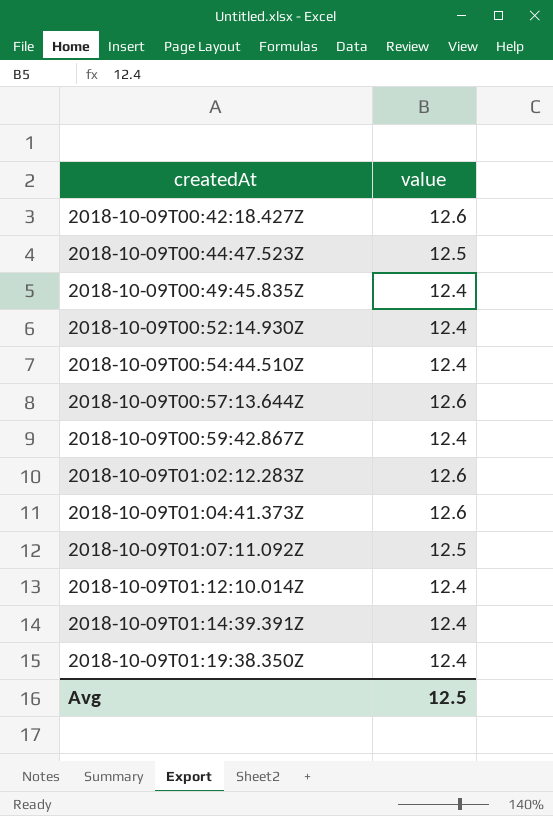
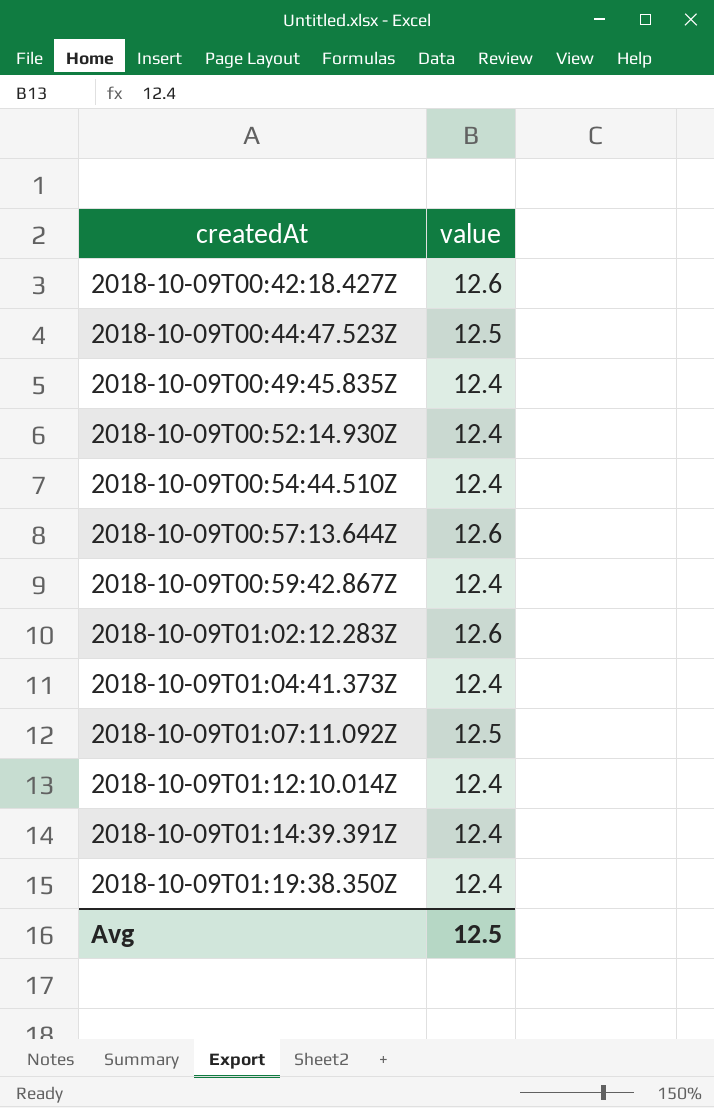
2018-10-09T01:04:41.373Z | value: 12.6 -> 12.4

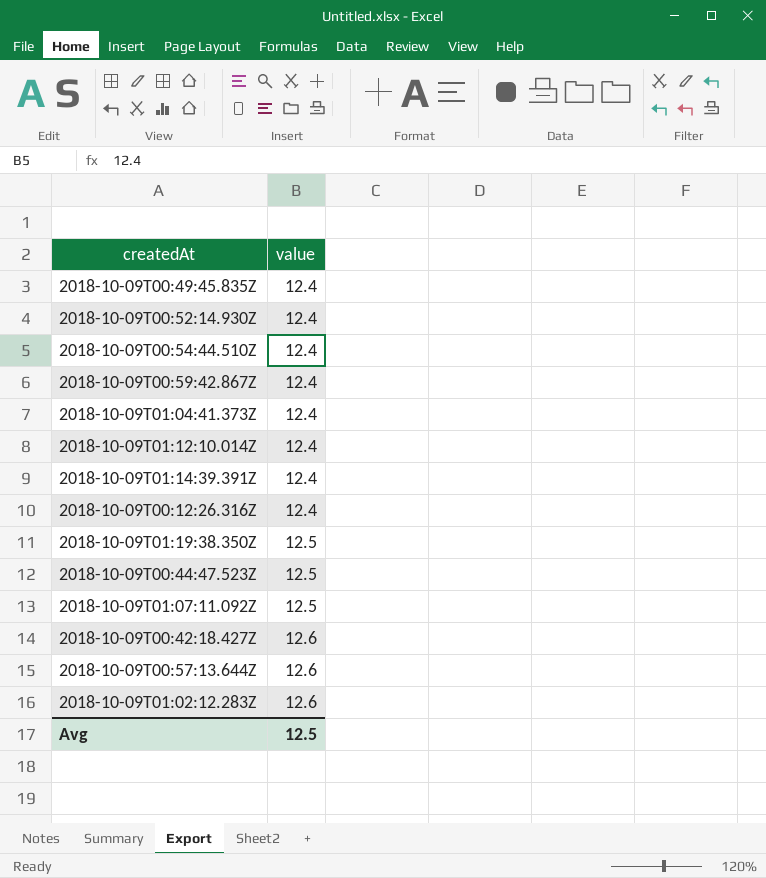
row order: createdAt ascending -> value ascending
row 2018-10-09T00:12:26.316Z: none -> 12.4
2018-10-09T01:19:38.350Z | value: 12.4 -> 12.5

